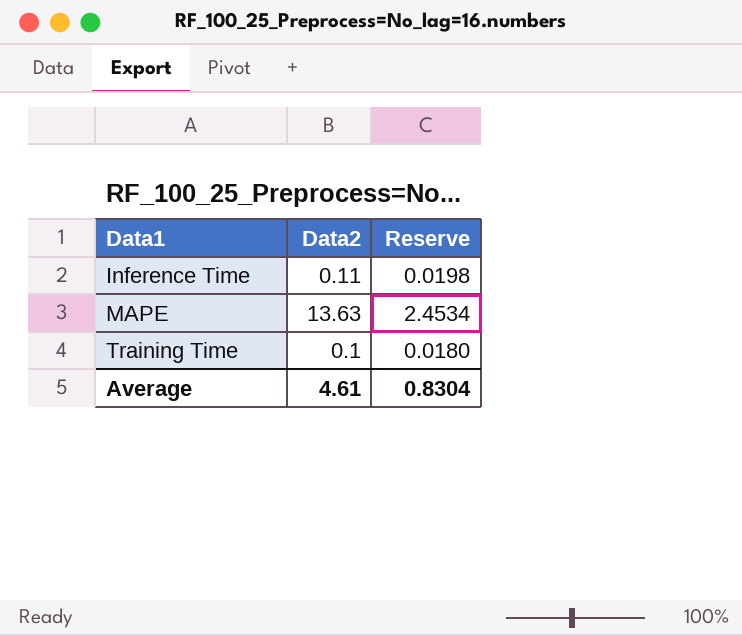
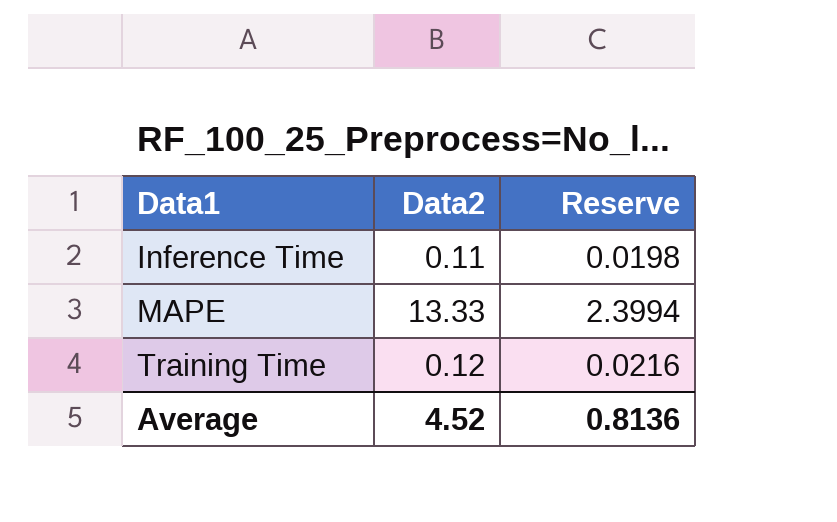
MAPE | Data2: 13.63 -> 13.33
MAPE | Reserve: 2.4534 -> 2.3994
Training Time | Data2: 0.1 -> 0.12
Training Time | Reserve: 0.0180 -> 0.0216
Average | Data2: 4.61 -> 4.52
Average | Reserve: 0.8304 -> 0.8136

